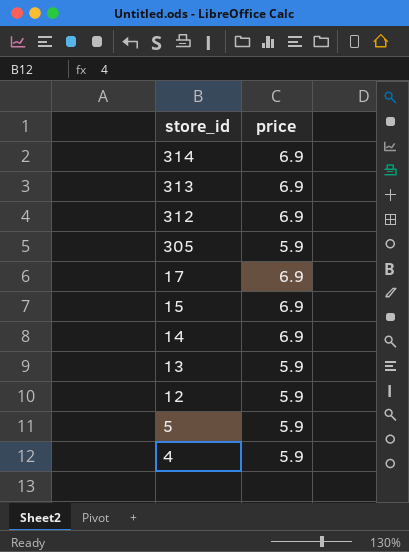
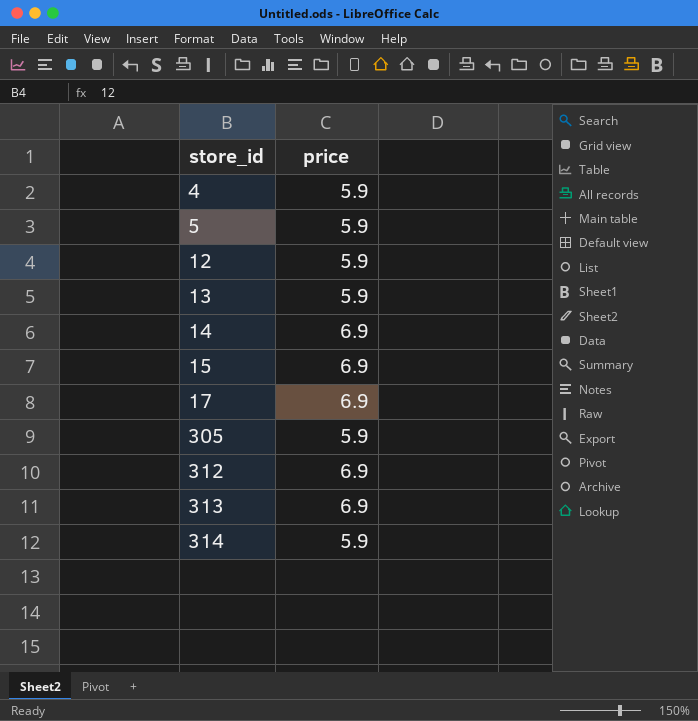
row order: store_id descending -> store_id ascending
314 | price: 6.9 -> 5.9

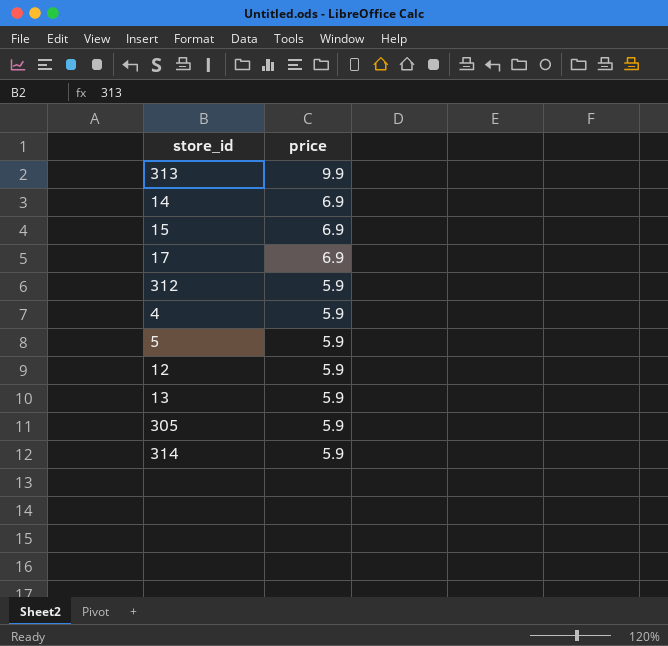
row order: store_id ascending -> price descending
313 | price: 6.9 -> 9.9
312 | price: 6.9 -> 5.9

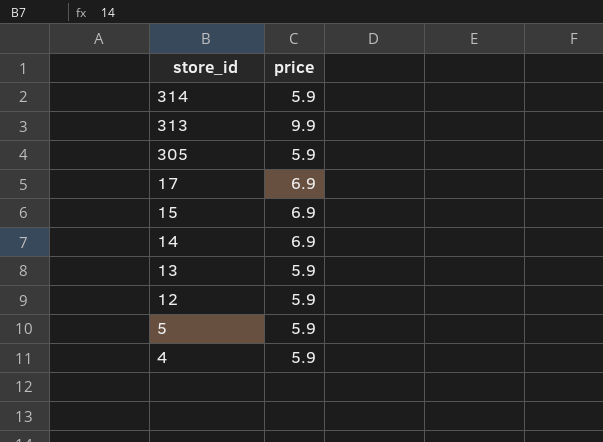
row order: price descending -> store_id descending
row 312: 5.9 -> none

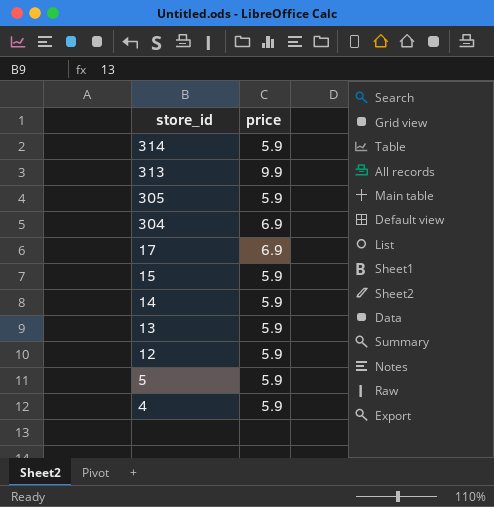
row 304: none -> 6.9
15 | price: 6.9 -> 5.9
14 | price: 6.9 -> 5.9

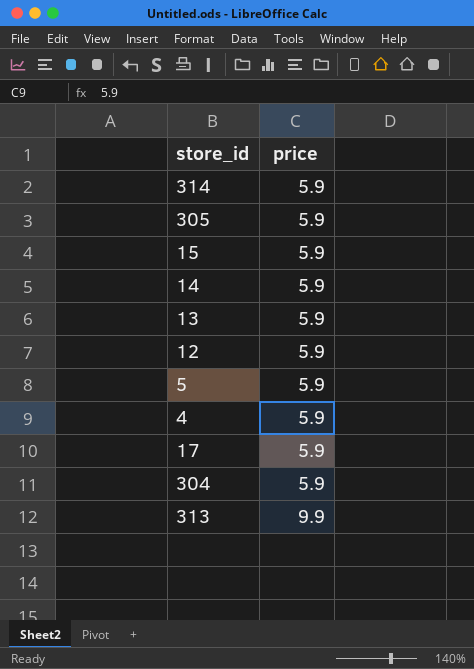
row order: store_id descending -> price ascending
17 | price: 6.9 -> 5.9
304 | price: 6.9 -> 5.9

